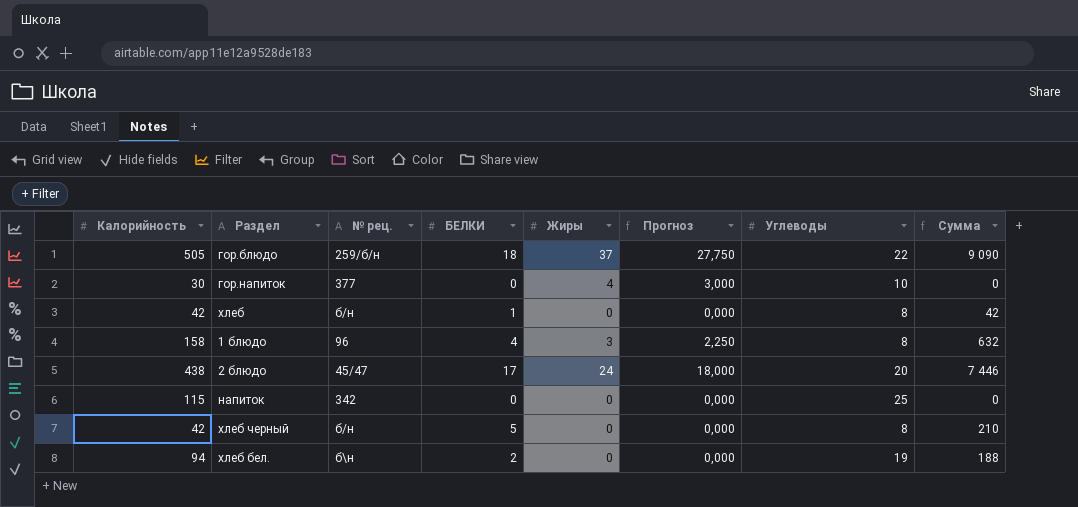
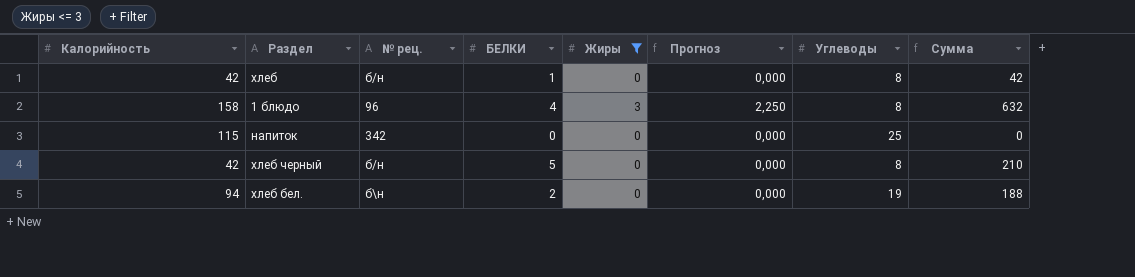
filter: none -> Жиры <= 3

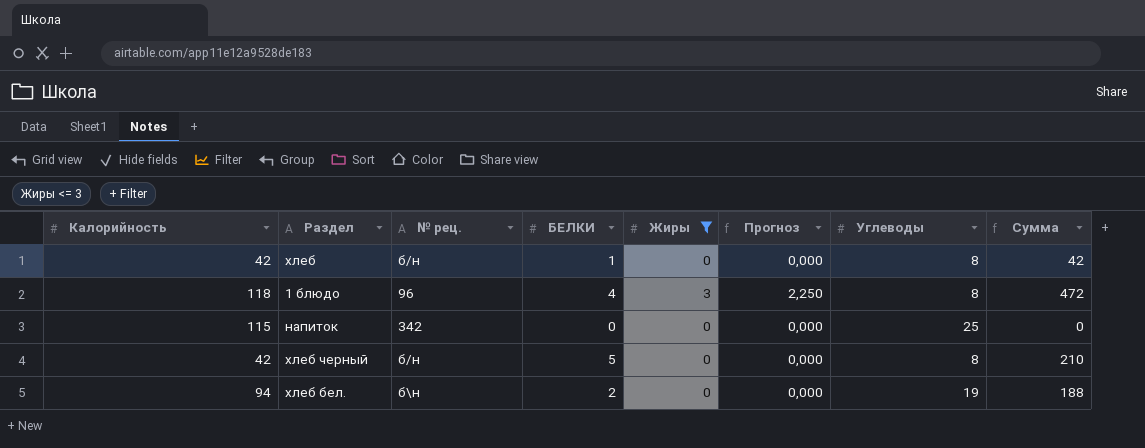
1 блюдо | Калорийность: 158 -> 118
1 блюдо | Сумма: 632 -> 472

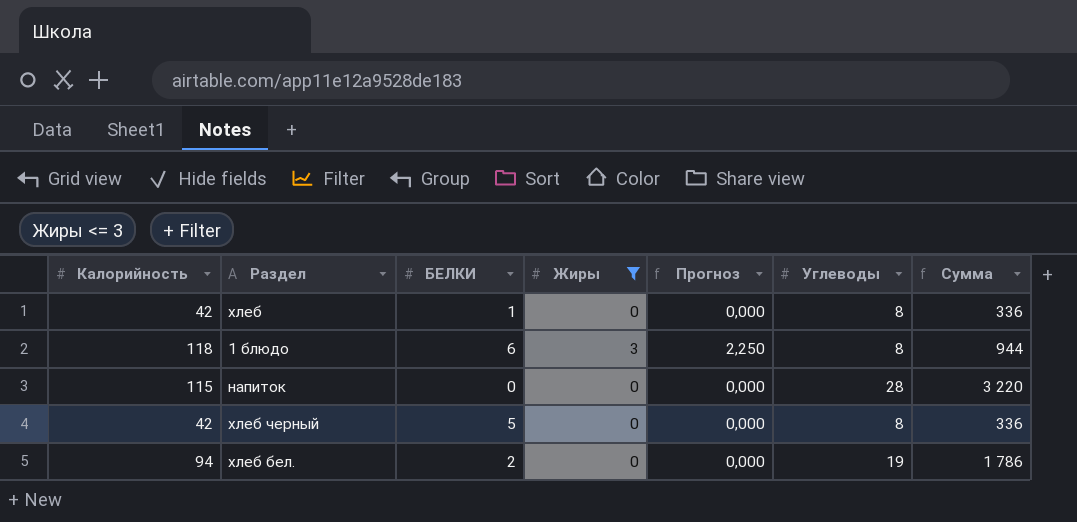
column № рец. | position: 3 -> none
column Сумма | formula: [Калорийность] * [БЕЛКИ] -> [Калорийность] * [Углеводы]
1 блюдо | БЕЛКИ: 4 -> 6
напиток | Углеводы: 25 -> 28

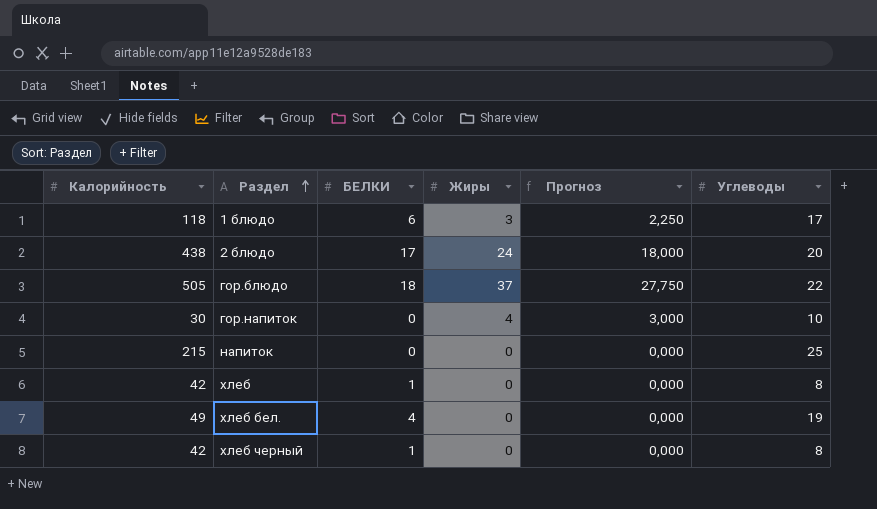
filter: Жиры <= 3 -> none
row order: none -> Раздел ascending
column Сумма | formula: [Калорийность] * [Углеводы] -> none
1 блюдо | Углеводы: 8 -> 17
напиток | Калорийность: 115 -> 215
напиток | Углеводы: 28 -> 25
хлеб бел. | Калорийность: 94 -> 49
хлеб бел. | БЕЛКИ: 2 -> 4
хлеб черный | БЕЛКИ: 5 -> 1

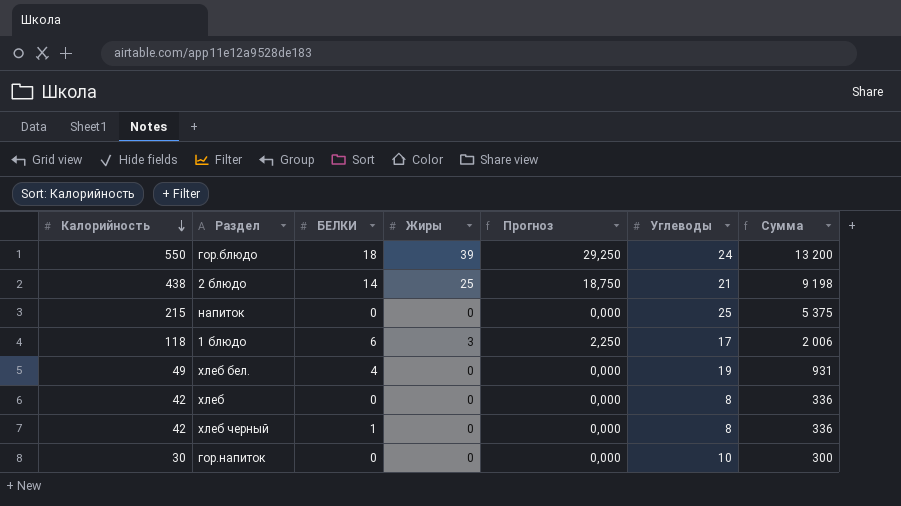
row order: Раздел ascending -> Калорийность descending
column Сумма | formula: none -> [Калорийность] * [Углеводы]
гор.блюдо | Калорийность: 505 -> 550
гор.блюдо | Жиры: 37 -> 39
гор.блюдо | Прогноз: 27,750 -> 29,250
гор.блюдо | Углеводы: 22 -> 24
2 блюдо | БЕЛКИ: 17 -> 14
2 блюдо | Жиры: 24 -> 25
2 блюдо | Прогноз: 18,000 -> 18,750
2 блюдо | Углеводы: 20 -> 21
хлеб | БЕЛКИ: 1 -> 0
гор.напиток | Жиры: 4 -> 0
гор.напиток | Прогноз: 3,000 -> 0,000

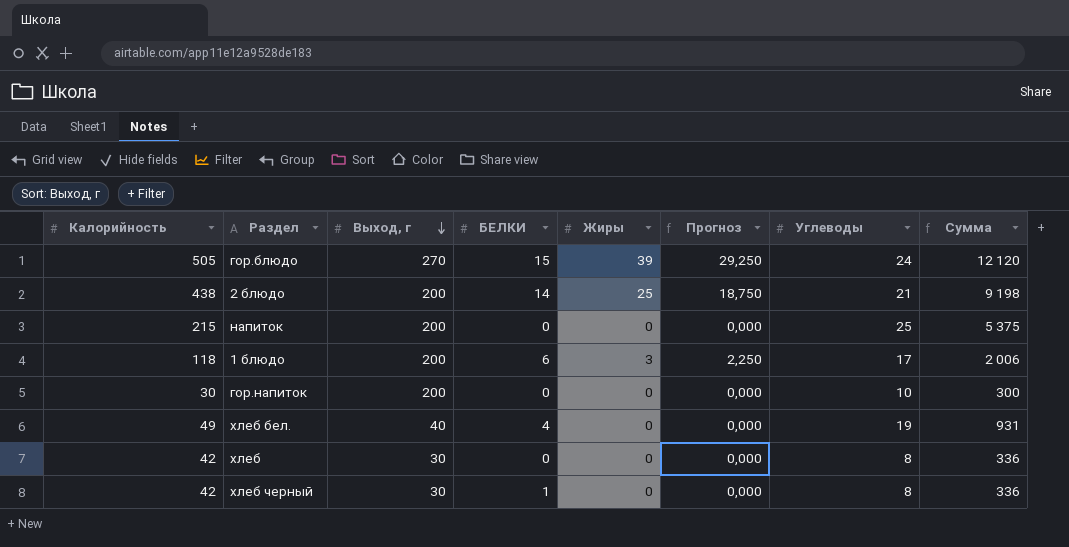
row order: Калорийность descending -> Выход, г descending
column Выход, г | position: none -> 3
гор.блюдо | Калорийность: 550 -> 505
гор.блюдо | БЕЛКИ: 18 -> 15
гор.блюдо | Сумма: 13 200 -> 12 120

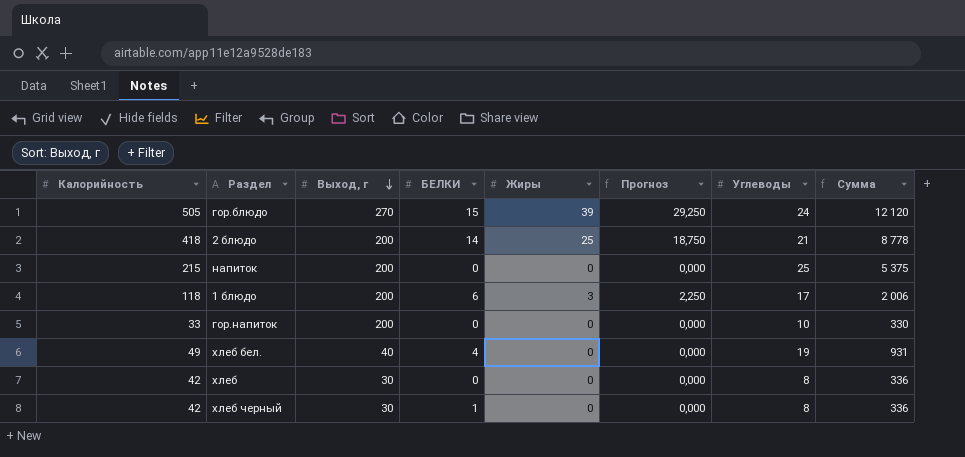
2 блюдо | Калорийность: 438 -> 418
2 блюдо | Сумма: 9 198 -> 8 778
гор.напиток | Калорийность: 30 -> 33
гор.напиток | Сумма: 300 -> 330

